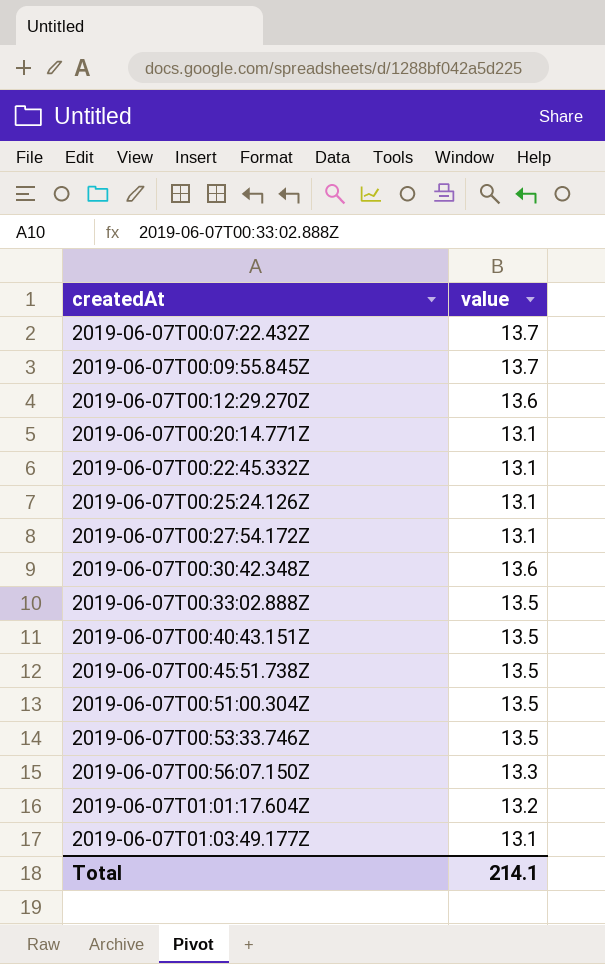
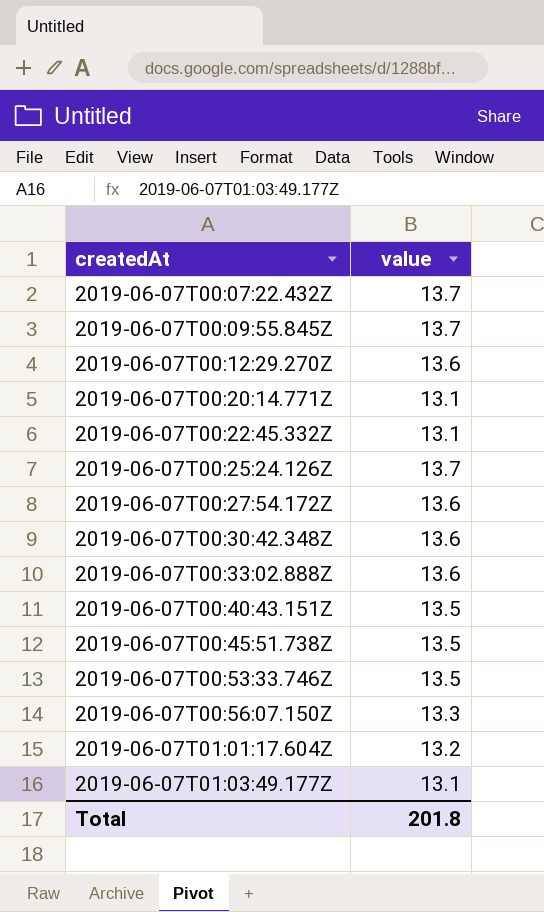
row 2019-06-07T00:51:00.304Z: 13.5 -> none
2019-06-07T00:25:24.126Z | value: 13.1 -> 13.7
2019-06-07T00:27:54.172Z | value: 13.1 -> 13.6
2019-06-07T00:33:02.888Z | value: 13.5 -> 13.6
Total | value: 214.1 -> 201.8

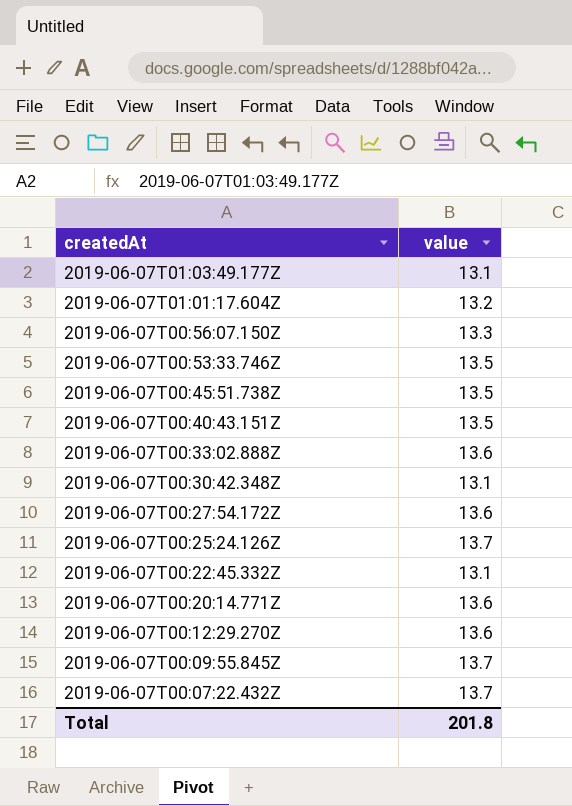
row order: createdAt ascending -> createdAt descending
2019-06-07T00:30:42.348Z | value: 13.6 -> 13.1
2019-06-07T00:20:14.771Z | value: 13.1 -> 13.6

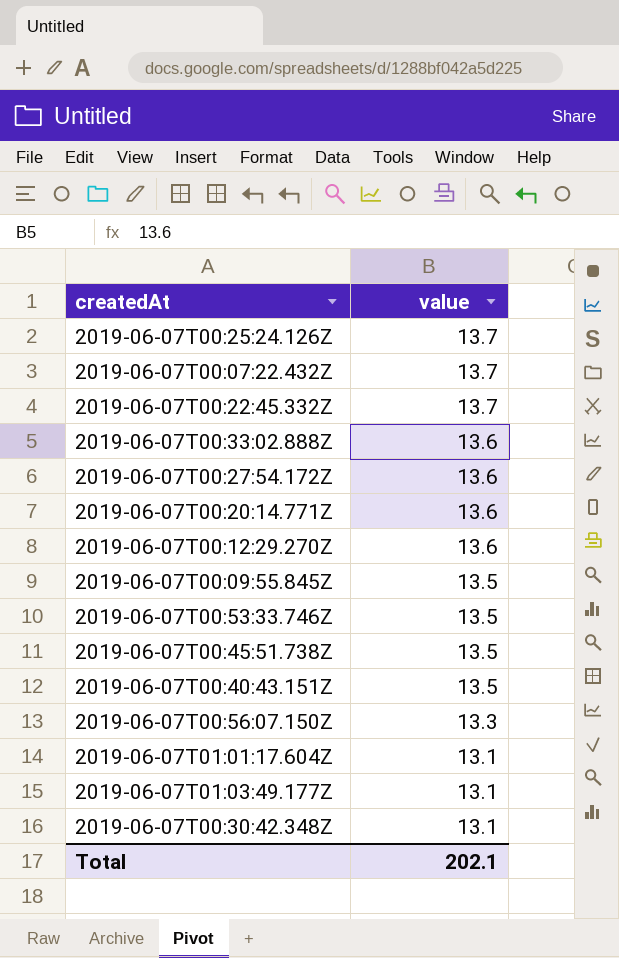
row order: createdAt descending -> value descending
2019-06-07T00:22:45.332Z | value: 13.1 -> 13.7
2019-06-07T00:09:55.845Z | value: 13.7 -> 13.5
2019-06-07T01:01:17.604Z | value: 13.2 -> 13.1
Total | value: 201.8 -> 202.1

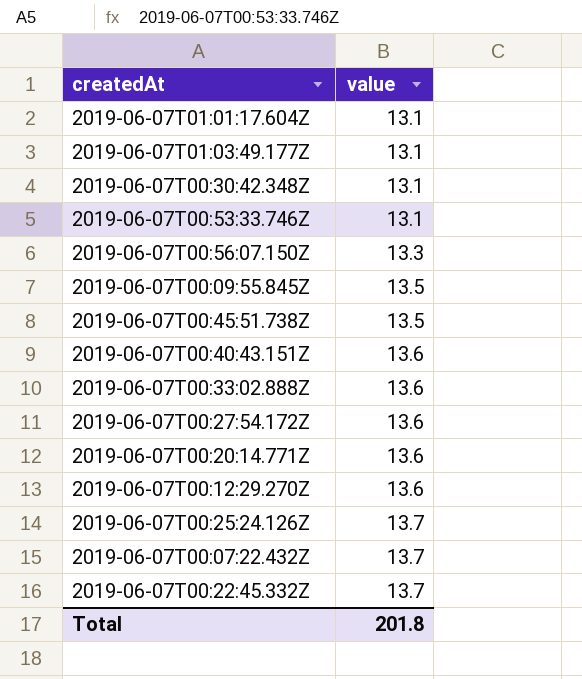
row order: value descending -> value ascending
2019-06-07T00:53:33.746Z | value: 13.5 -> 13.1
2019-06-07T00:40:43.151Z | value: 13.5 -> 13.6
Total | value: 202.1 -> 201.8

